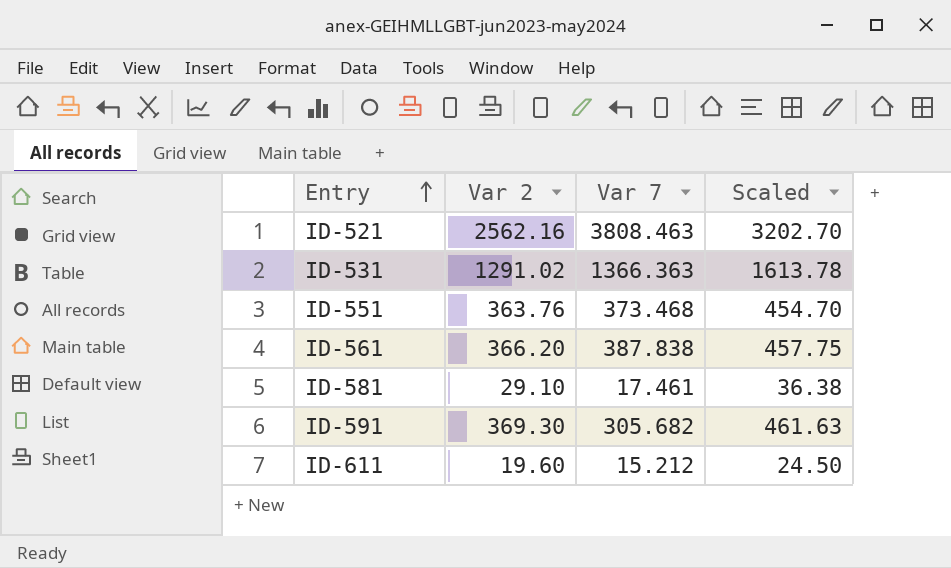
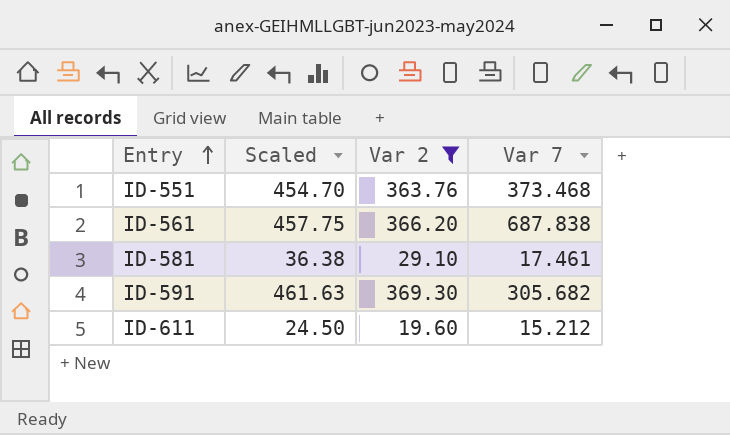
filter: none -> Var 2 <= 369.30
column Scaled | position: 4 -> 2
ID-561 | Var 7: 387.838 -> 687.838

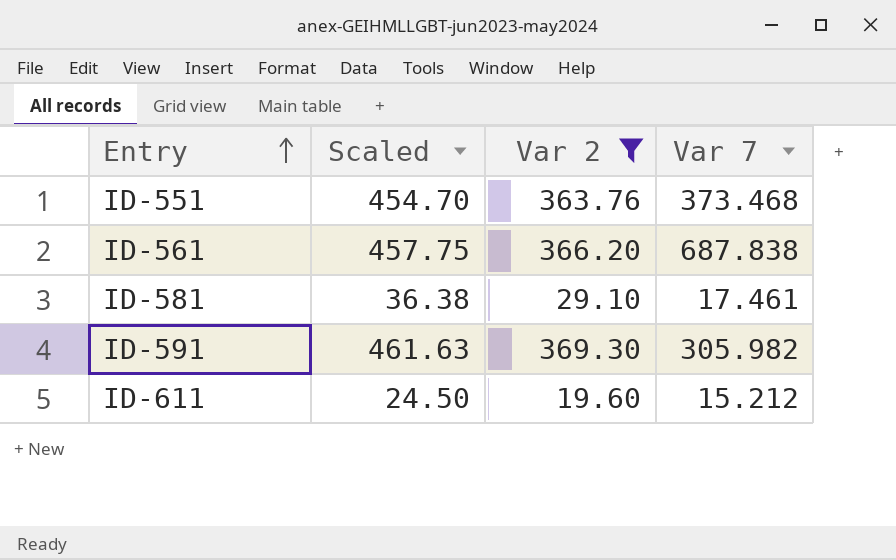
ID-591 | Var 7: 305.682 -> 305.982

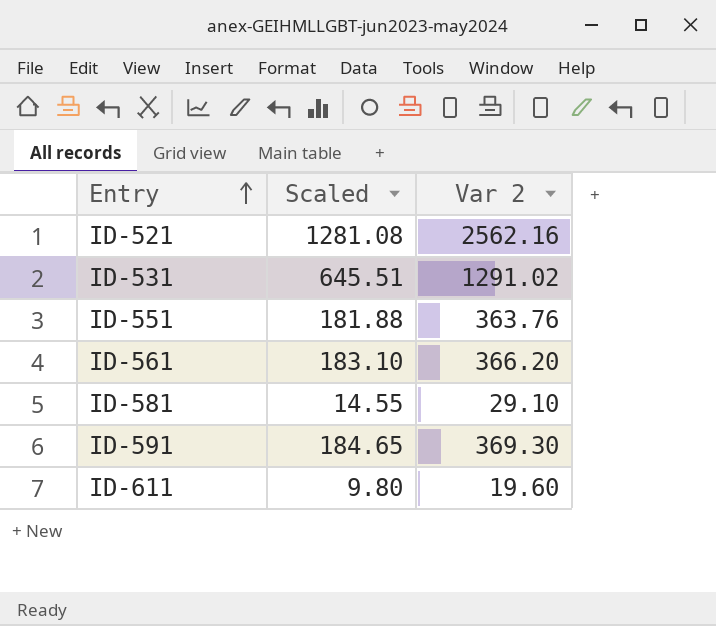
filter: Var 2 <= 369.30 -> none
column Var 7 | position: 4 -> none
column Scaled | formula: [Var 2] * 1.25 -> [Var 2] * 0.5

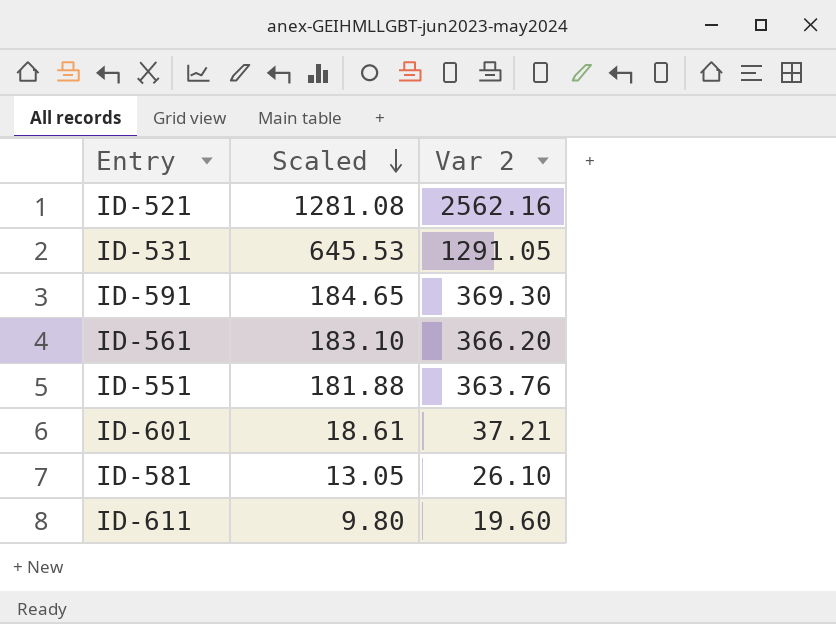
row order: Entry ascending -> Scaled descending
ID-531 | Scaled: 645.51 -> 645.53
ID-531 | Var 2: 1291.02 -> 1291.05
row ID-601: none -> 18.61 | 37.21
ID-581 | Scaled: 14.55 -> 13.05
ID-581 | Var 2: 29.10 -> 26.10

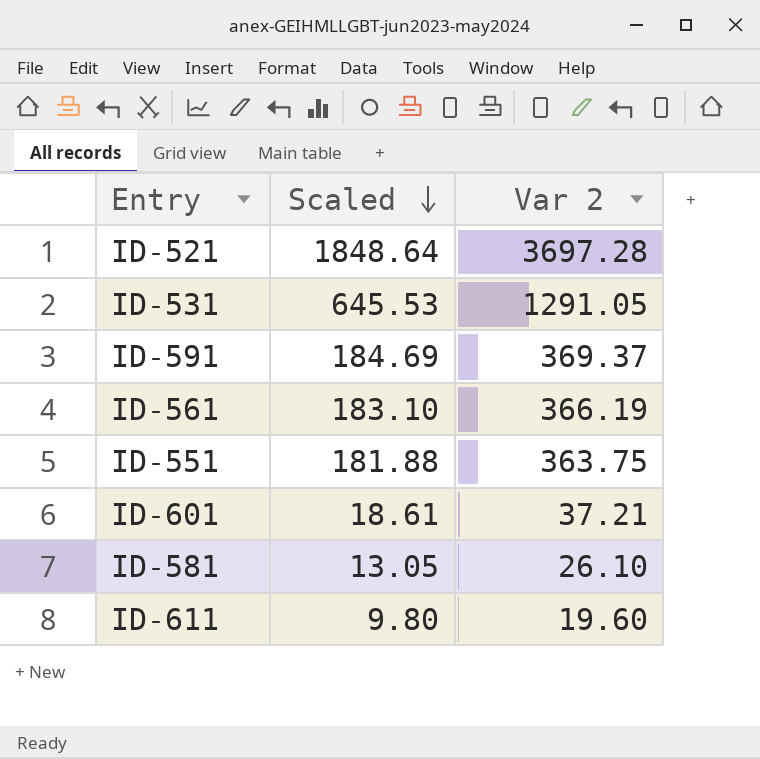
ID-521 | Scaled: 1281.08 -> 1848.64
ID-521 | Var 2: 2562.16 -> 3697.28
ID-591 | Scaled: 184.65 -> 184.69
ID-591 | Var 2: 369.30 -> 369.37
ID-561 | Var 2: 366.20 -> 366.19
ID-551 | Var 2: 363.76 -> 363.75

